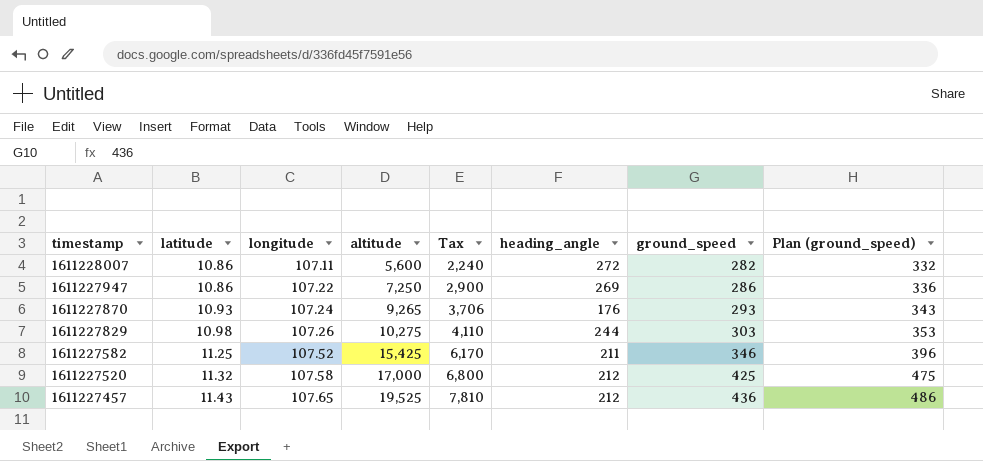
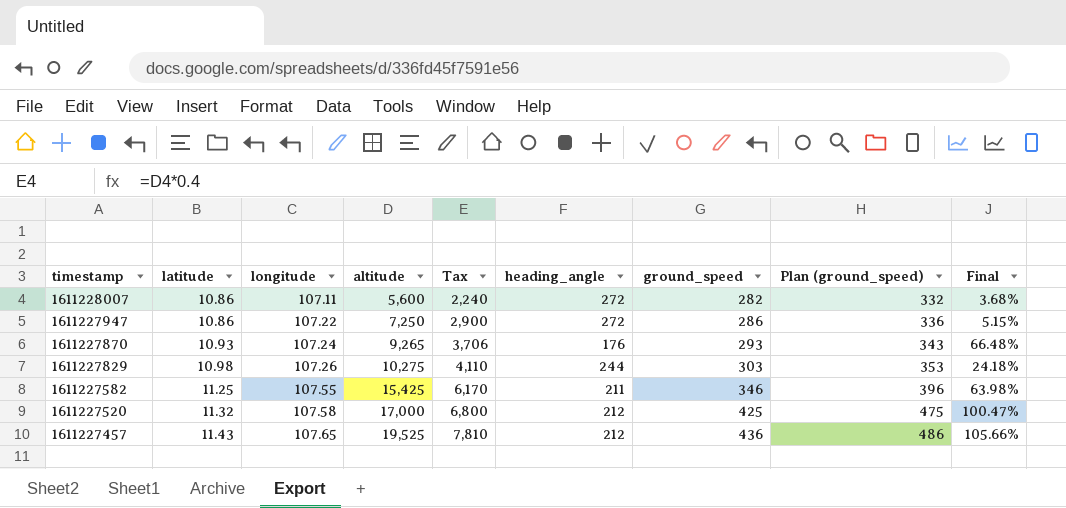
column Final | formula: none -> ([ground_speed] - [heading_angle]) / [heading_angle]
1611227947 | heading_angle: 269 -> 272
1611227582 | longitude: 107.52 -> 107.55

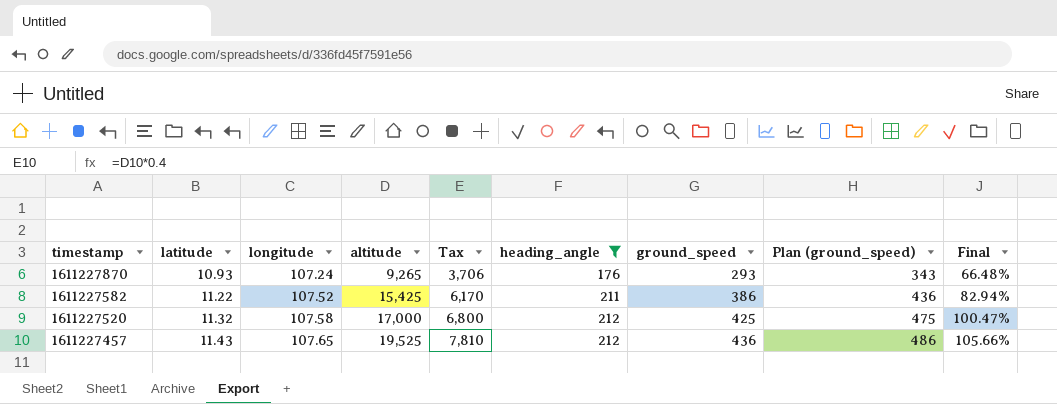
filter: none -> heading_angle <= 212
1611227582 | latitude: 11.25 -> 11.22
1611227582 | longitude: 107.55 -> 107.52
1611227582 | ground_speed: 346 -> 386
1611227582 | Plan (ground_speed): 396 -> 436
1611227582 | Final: 63.98% -> 82.94%

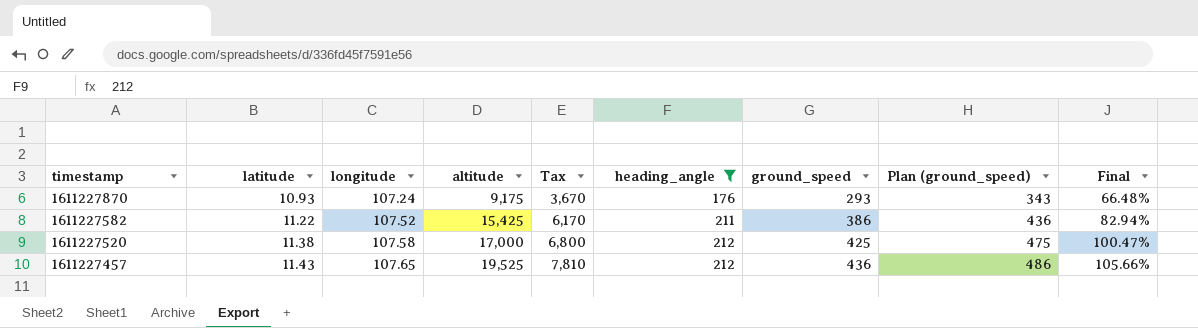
1611227870 | altitude: 9,265 -> 9,175
1611227870 | Tax: 3,706 -> 3,670
1611227520 | latitude: 11.32 -> 11.38

